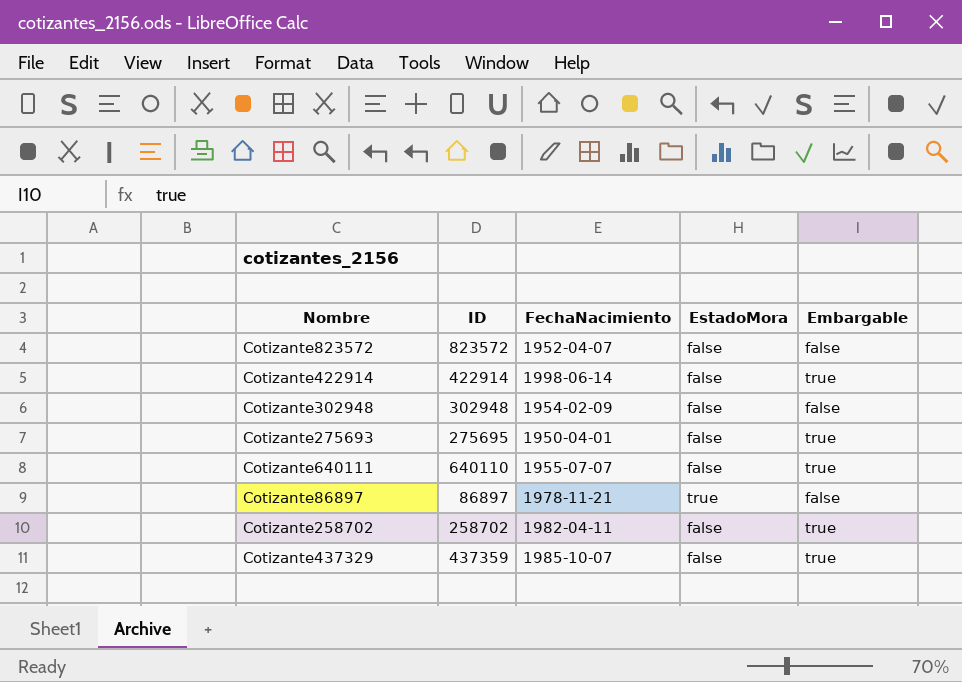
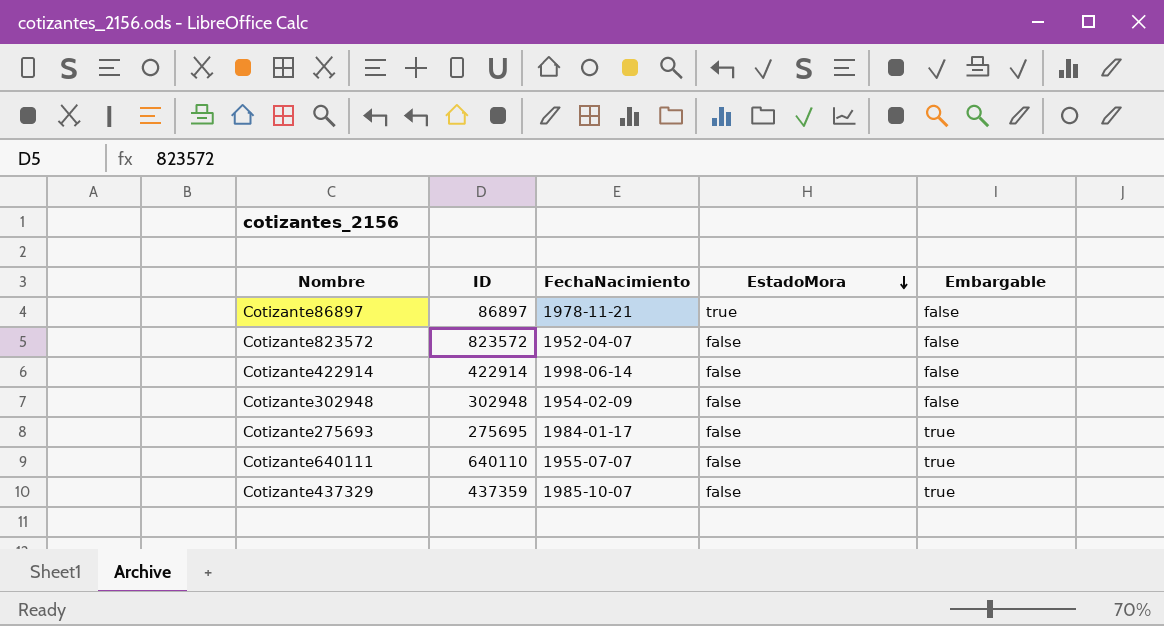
row order: none -> EstadoMora descending
row Cotizante258702: 258702 | 1982-04-11 | false | true -> none
Cotizante422914 | Embargable: true -> false
Cotizante275693 | FechaNacimiento: 1950-04-01 -> 1984-01-17

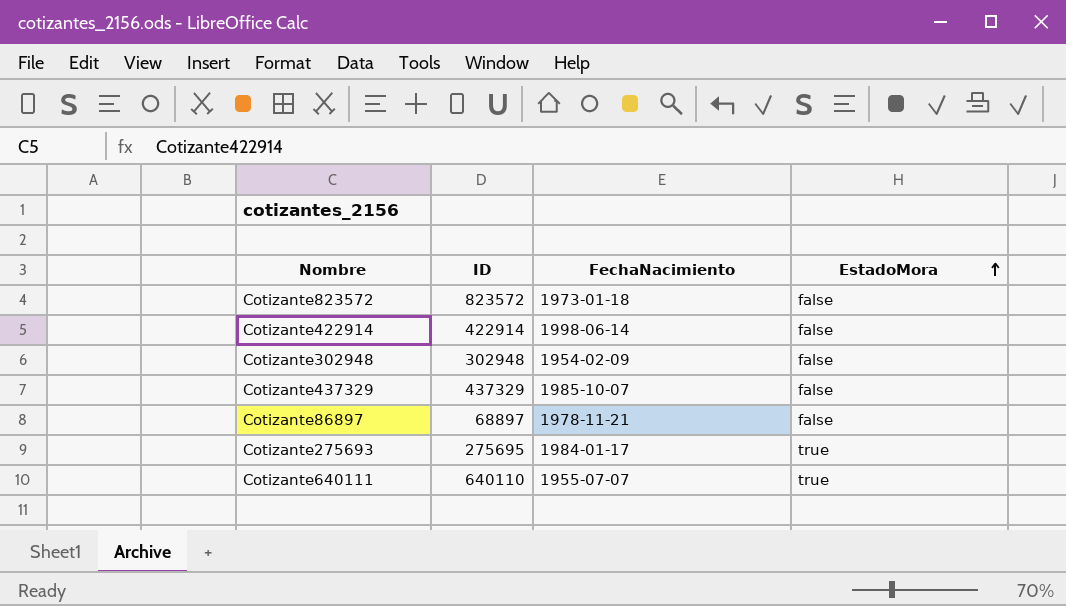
row order: EstadoMora descending -> EstadoMora ascending
column Embargable | position: 5 -> none
Cotizante823572 | FechaNacimiento: 1952-04-07 -> 1973-01-18
Cotizante437329 | ID: 437359 -> 437329
Cotizante86897 | ID: 86897 -> 68897
Cotizante86897 | EstadoMora: true -> false
Cotizante275693 | EstadoMora: false -> true
Cotizante640111 | EstadoMora: false -> true

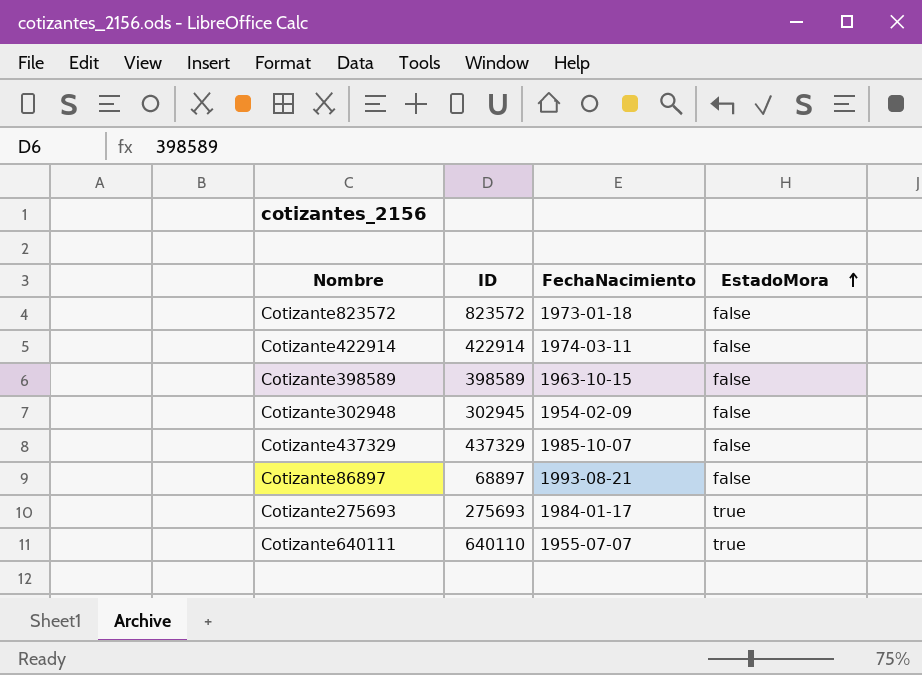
Cotizante422914 | FechaNacimiento: 1998-06-14 -> 1974-03-11
row Cotizante398589: none -> 398589 | 1963-10-15 | false
Cotizante302948 | ID: 302948 -> 302945
Cotizante86897 | FechaNacimiento: 1978-11-21 -> 1993-08-21
Cotizante275693 | ID: 275695 -> 275693

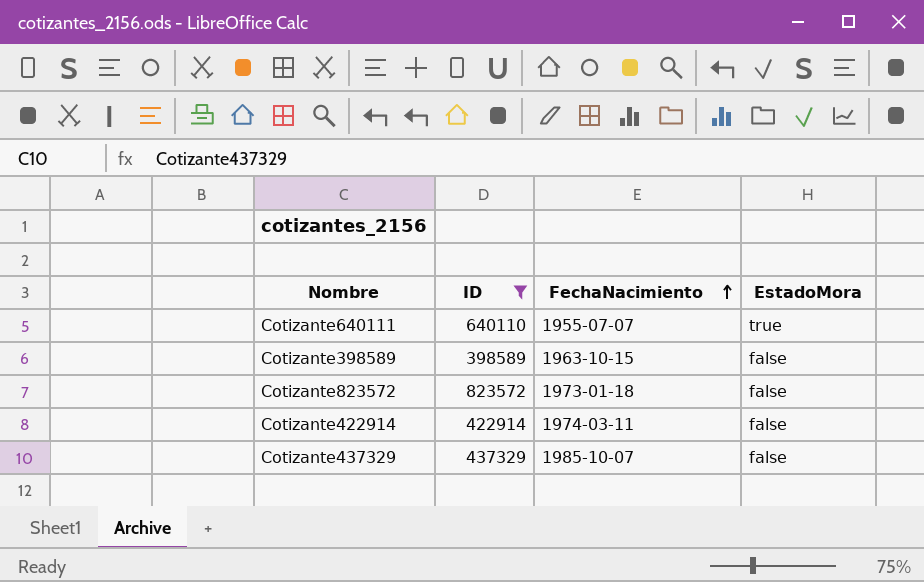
filter: none -> ID >= 398589
row order: EstadoMora ascending -> FechaNacimiento ascending

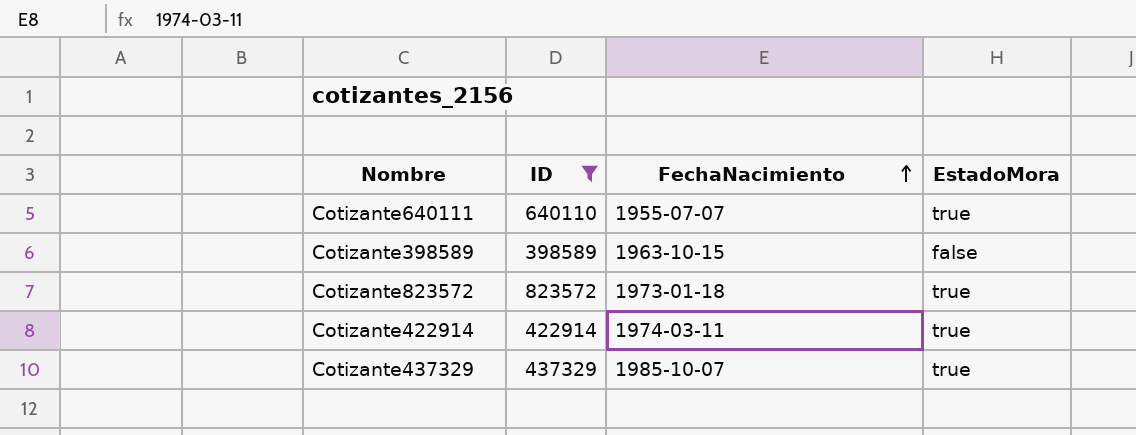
Cotizante823572 | EstadoMora: false -> true
Cotizante422914 | EstadoMora: false -> true
Cotizante437329 | EstadoMora: false -> true

